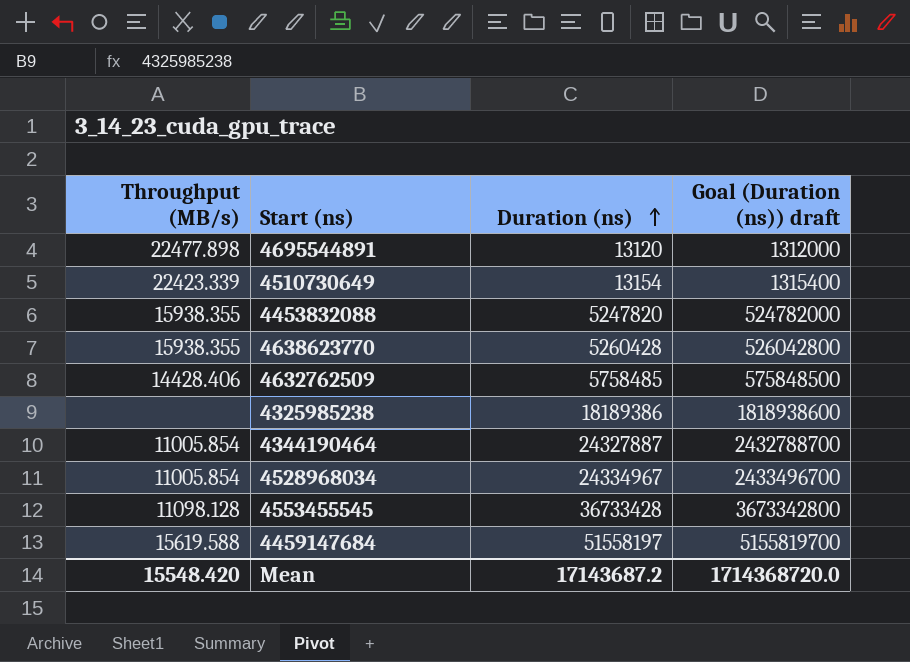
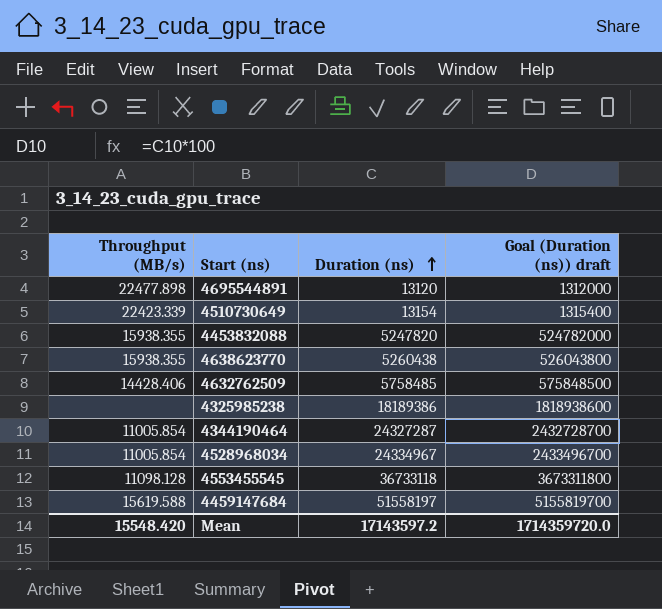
4638623770 | Duration (ns): 5260428 -> 5260438
4638623770 | Goal (Duration (ns)) draft: 526042800 -> 526043800
4344190464 | Duration (ns): 24327887 -> 24327287
4344190464 | Goal (Duration (ns)) draft: 2432788700 -> 2432728700
4553455545 | Duration (ns): 36733428 -> 36733118
4553455545 | Goal (Duration (ns)) draft: 3673342800 -> 3673311800
Mean | Duration (ns): 17143687.2 -> 17143597.2
Mean | Goal (Duration (ns)) draft: 1714368720.0 -> 1714359720.0

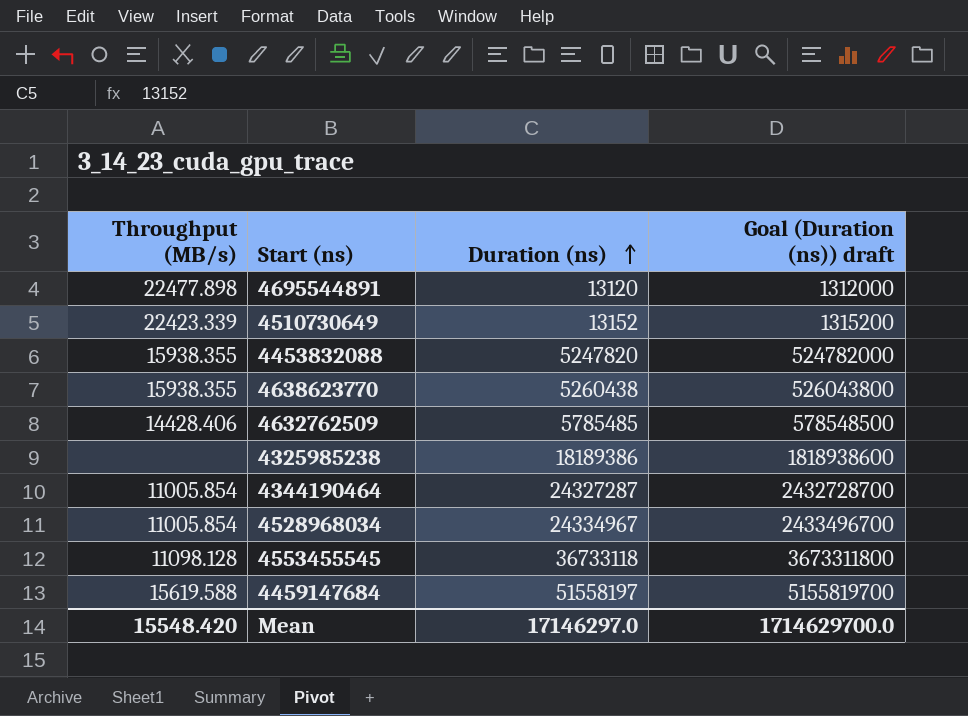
4510730649 | Duration (ns): 13154 -> 13152
4510730649 | Goal (Duration (ns)) draft: 1315400 -> 1315200
4632762509 | Duration (ns): 5758485 -> 5785485
4632762509 | Goal (Duration (ns)) draft: 575848500 -> 578548500
Mean | Duration (ns): 17143597.2 -> 17146297.0
Mean | Goal (Duration (ns)) draft: 1714359720.0 -> 1714629700.0

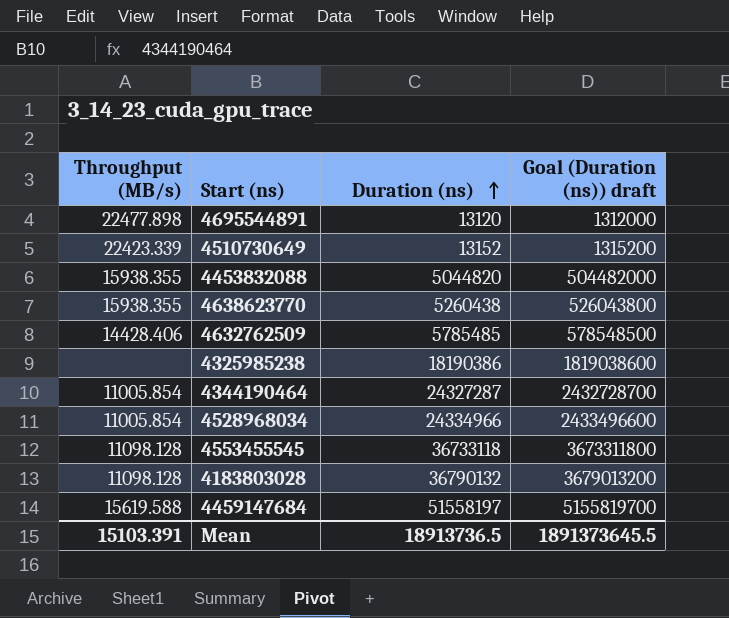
4453832088 | Duration (ns): 5247820 -> 5044820
4453832088 | Goal (Duration (ns)) draft: 524782000 -> 504482000
4325985238 | Duration (ns): 18189386 -> 18190386
4325985238 | Goal (Duration (ns)) draft: 1818938600 -> 1819038600
4528968034 | Duration (ns): 24334967 -> 24334966
4528968034 | Goal (Duration (ns)) draft: 2433496700 -> 2433496600
row 4183803028: none -> 11098.128 | 36790132 | 3679013200
Mean | Throughput (MB/s): 15548.420 -> 15103.391
Mean | Duration (ns): 17146297.0 -> 18913736.5
Mean | Goal (Duration (ns)) draft: 1714629700.0 -> 1891373645.5

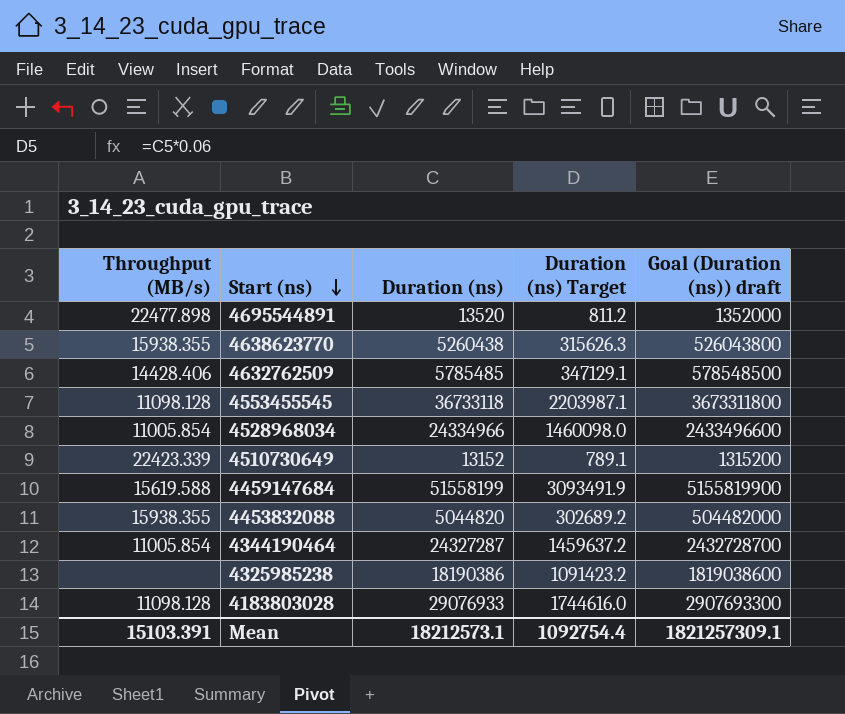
row order: Duration (ns) ascending -> Start (ns) descending
column Duration (ns) Target | formula: none -> [Duration (ns)] * 0.06
4695544891 | Duration (ns): 13120 -> 13520
4695544891 | Goal (Duration (ns)) draft: 1312000 -> 1352000
4459147684 | Duration (ns): 51558197 -> 51558199
4459147684 | Goal (Duration (ns)) draft: 5155819700 -> 5155819900
4183803028 | Duration (ns): 36790132 -> 29076933
4183803028 | Goal (Duration (ns)) draft: 3679013200 -> 2907693300
Mean | Duration (ns): 18913736.5 -> 18212573.1
Mean | Goal (Duration (ns)) draft: 1891373645.5 -> 1821257309.1

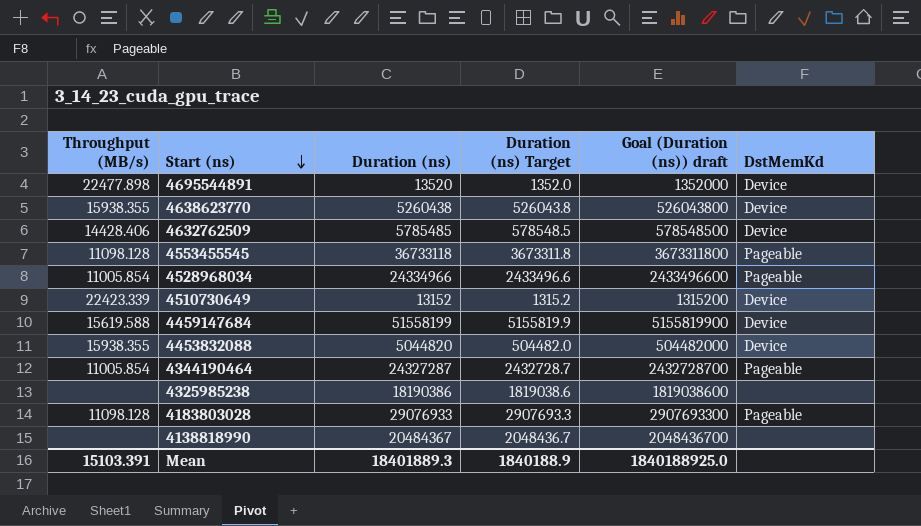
column Duration (ns) Target | formula: [Duration (ns)] * 0.06 -> [Duration (ns)] * 0.1
column DstMemKd | position: none -> 6
row 4138818990: none -> none | 20484367 | 2048436.7 | 2048436700 | none
Mean | Duration (ns): 18212573.1 -> 18401889.3
Mean | Duration (ns) Target: 1092754.4 -> 1840188.9
Mean | Goal (Duration (ns)) draft: 1821257309.1 -> 1840188925.0

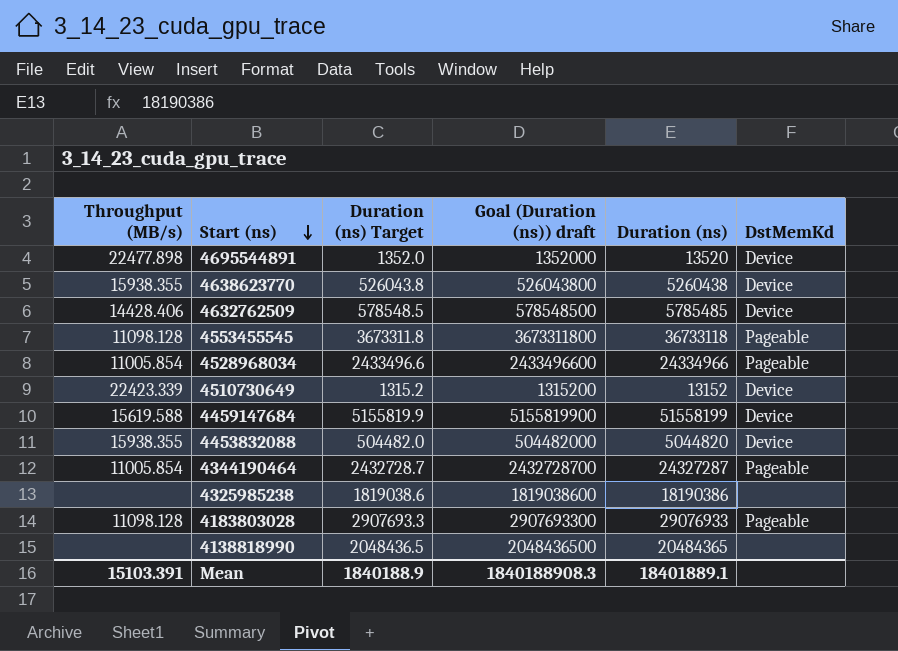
column Duration (ns) | position: 3 -> 5
4138818990 | Duration (ns) Target: 2048436.7 -> 2048436.5
4138818990 | Goal (Duration (ns)) draft: 2048436700 -> 2048436500
4138818990 | Duration (ns): 20484367 -> 20484365
Mean | Goal (Duration (ns)) draft: 1840188925.0 -> 1840188908.3
Mean | Duration (ns): 18401889.3 -> 18401889.1

